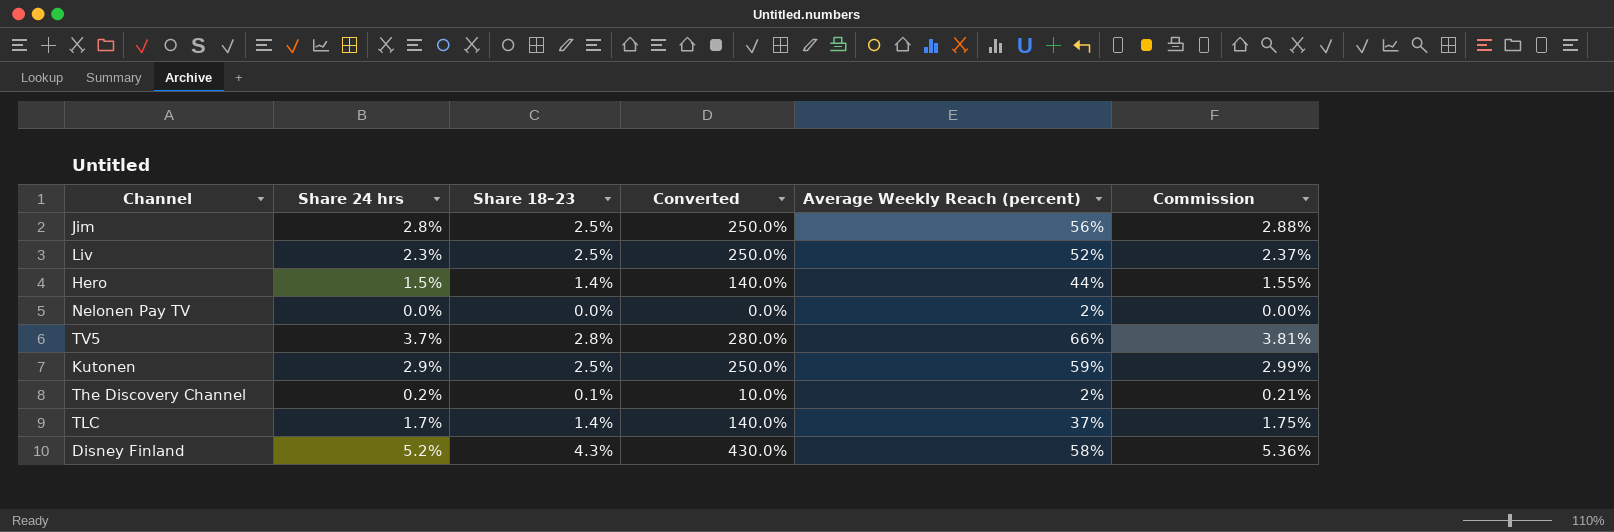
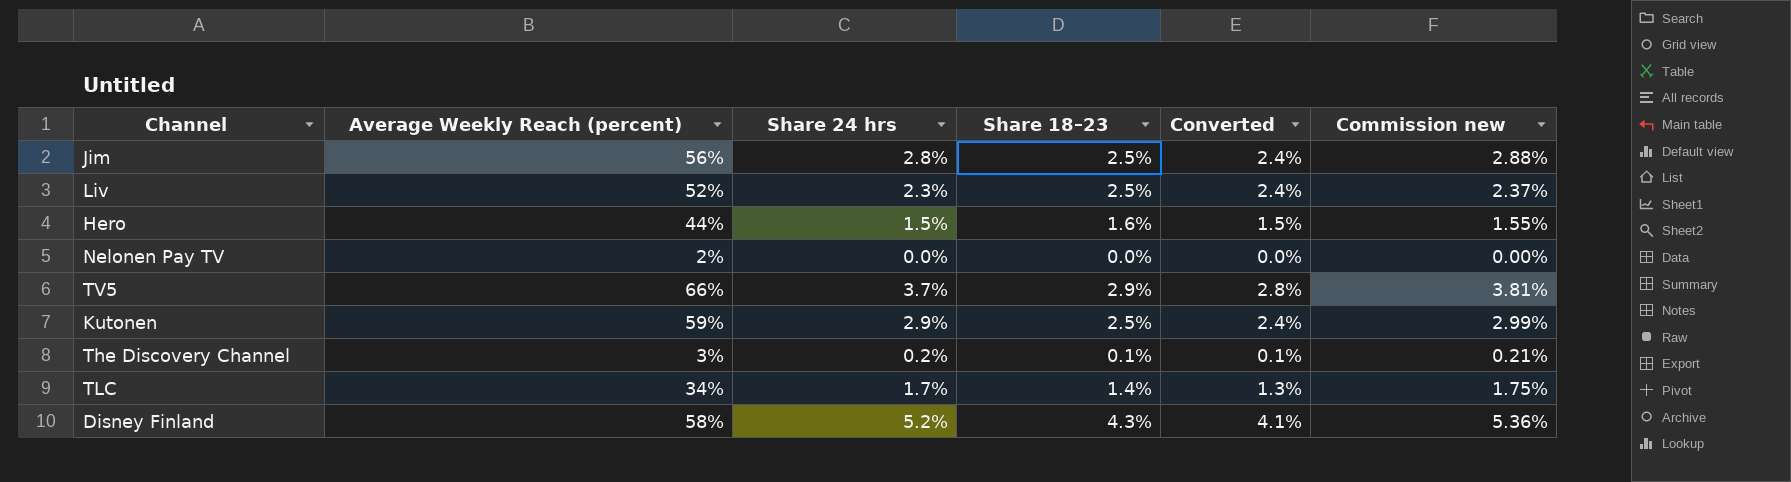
column Average Weekly Reach (percent) | position: 5 -> 2
column Converted | formula: [Share 18–23] * 100 -> [Share 18–23] * 0.95
column name: Commission -> Commission new
Hero | Share 18–23: 1.4% -> 1.6%
TV5 | Share 18–23: 2.8% -> 2.9%
The Discovery Channel | Average Weekly Reach (percent): 2% -> 3%
TLC | Average Weekly Reach (percent): 37% -> 34%

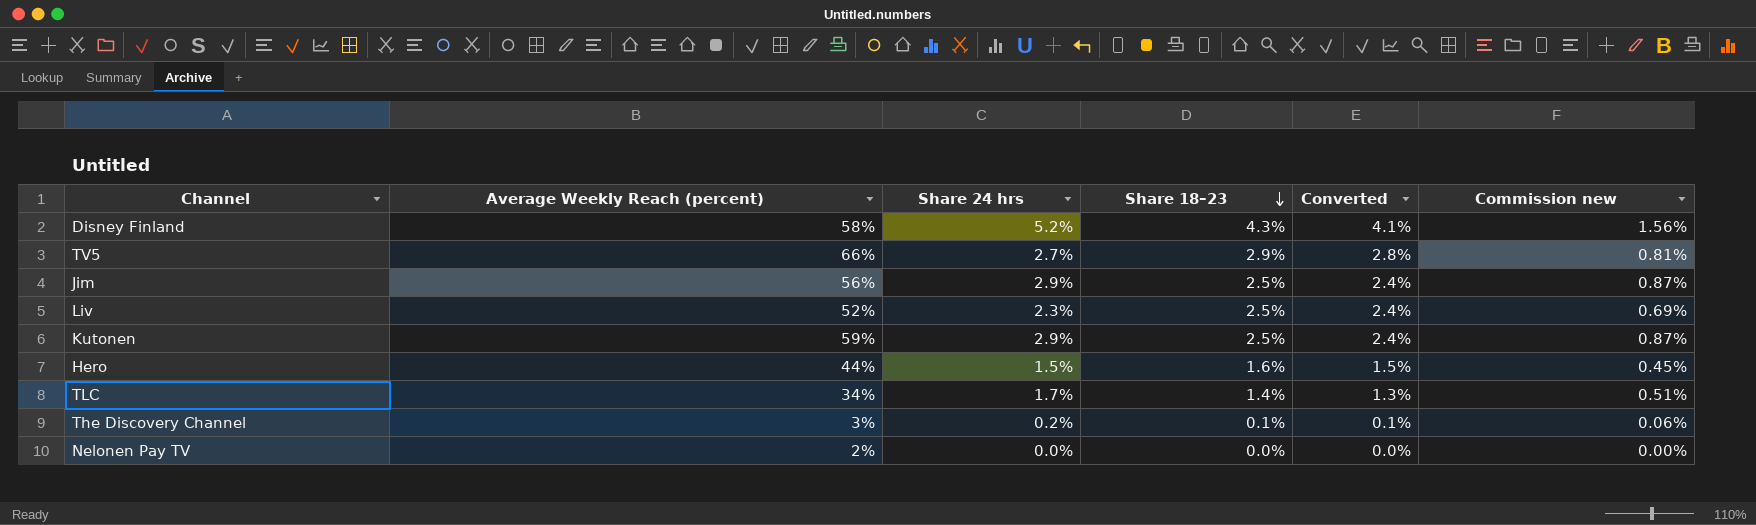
row order: none -> Share 18–23 descending
column Commission new | formula: [Share 24 hrs] * 1.03 -> [Share 24 hrs] * 0.3
TV5 | Share 24 hrs: 3.7% -> 2.7%
Jim | Share 24 hrs: 2.8% -> 2.9%

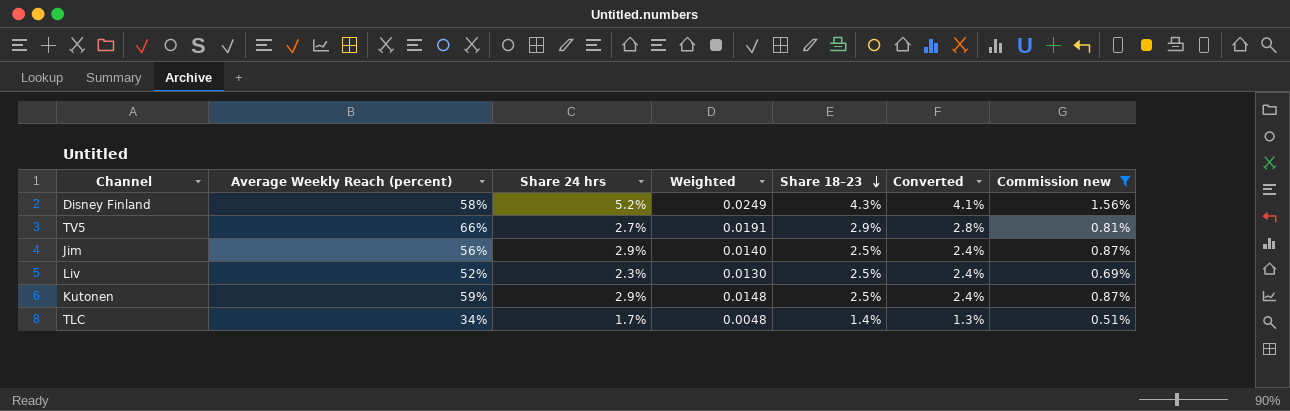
filter: none -> Commission new >= 0.51%
column Weighted | formula: none -> [Average Weekly Reach (percent)] * [Share 18–23]

